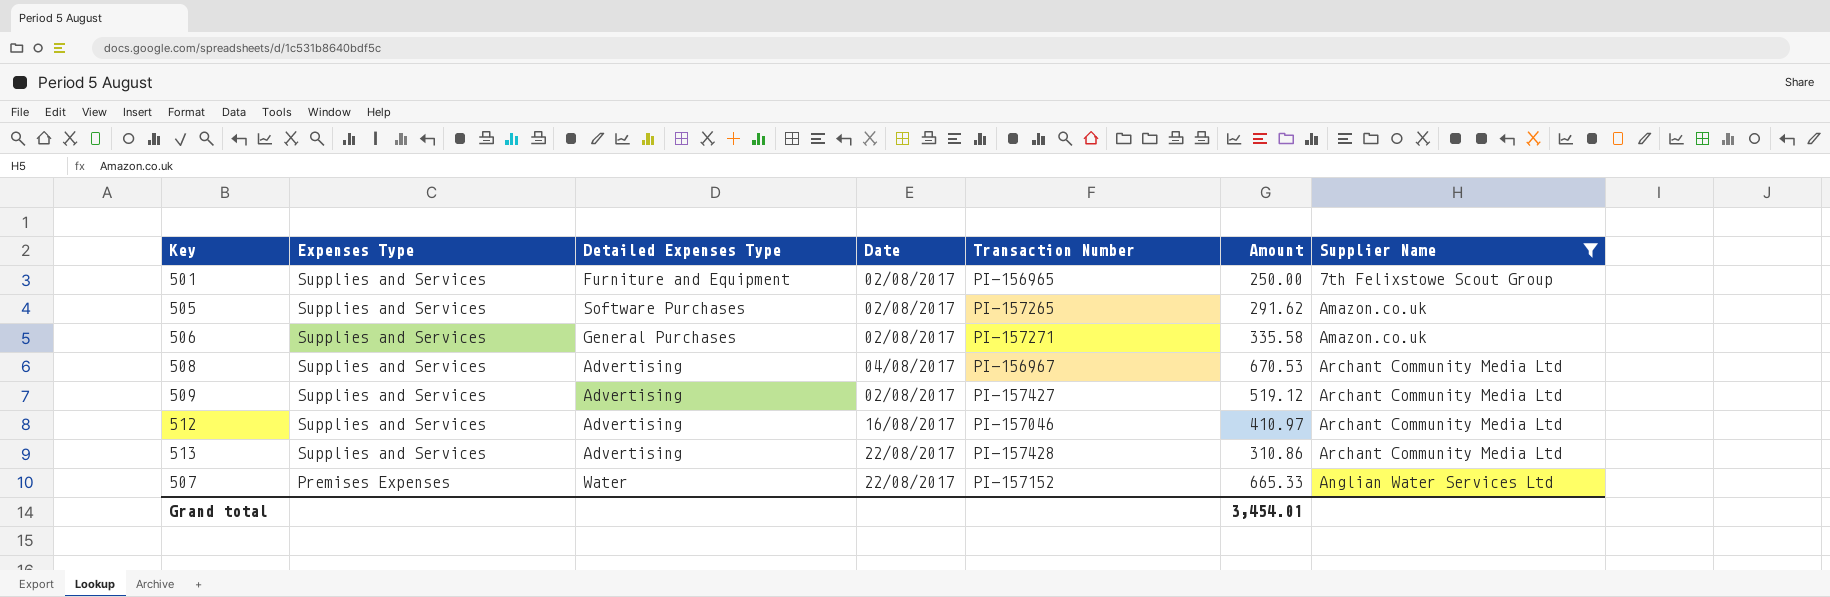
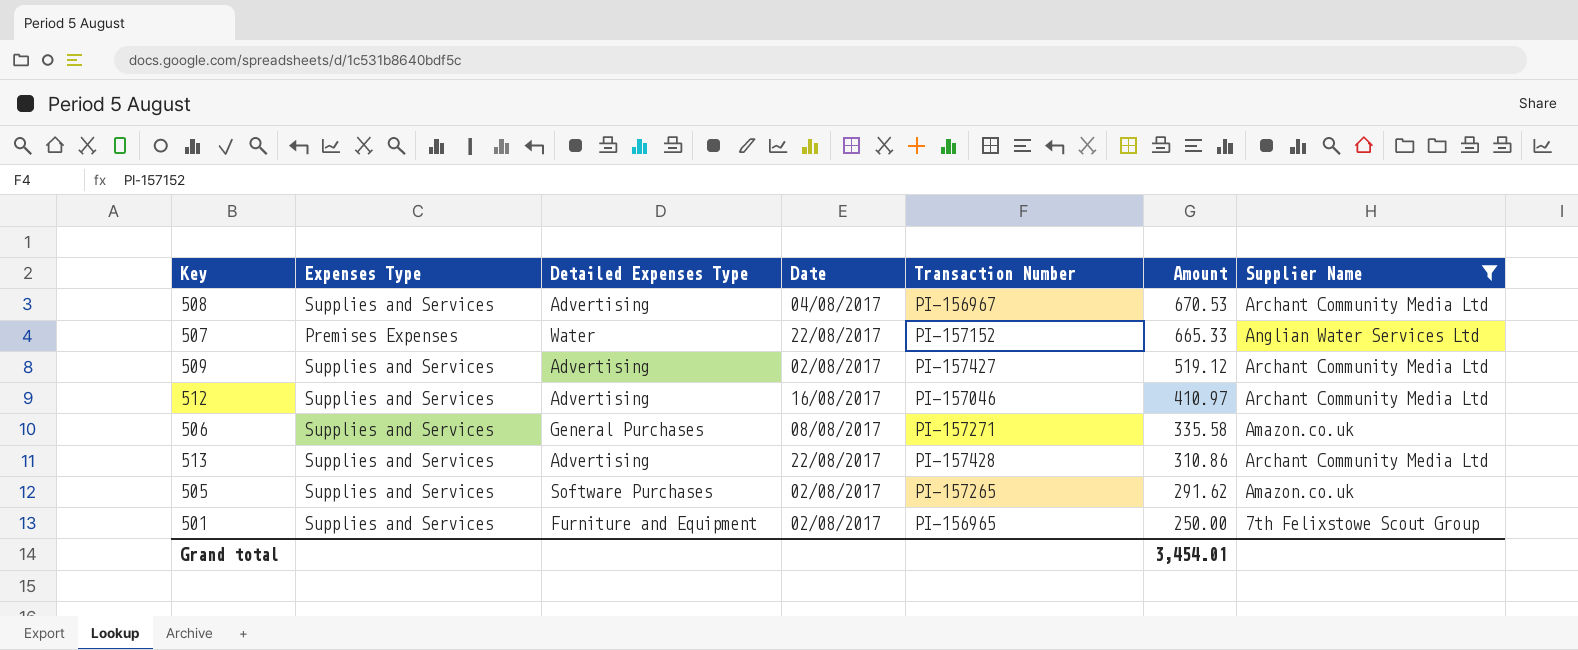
row order: Expenses Type descending -> Amount descending
506 | Date: 02/08/2017 -> 08/08/2017

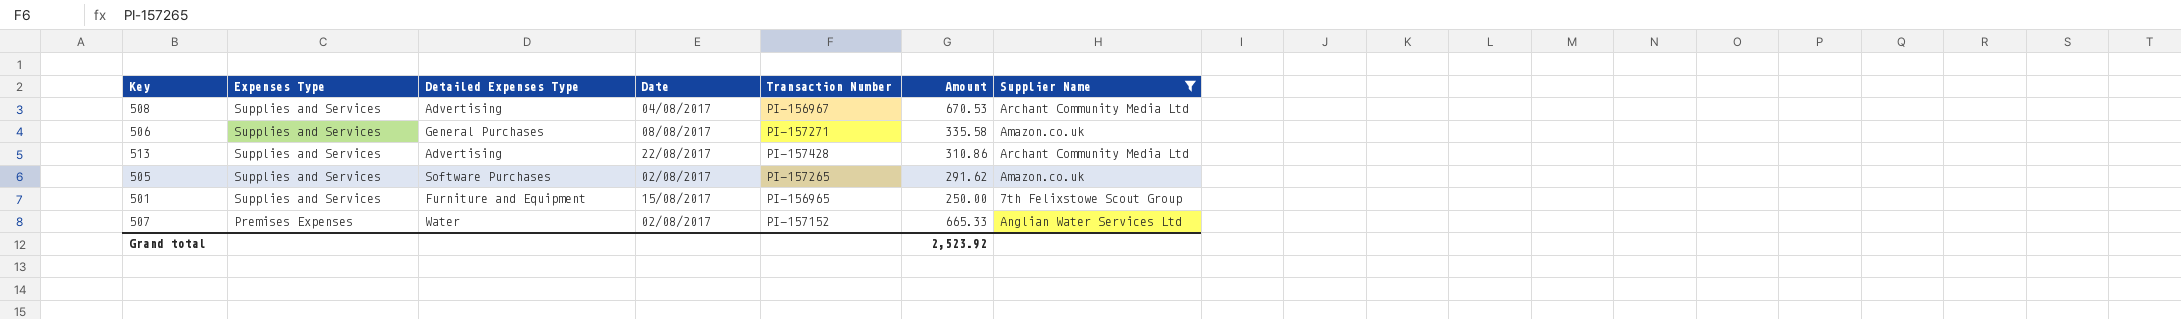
row order: Amount descending -> Expenses Type descending
row 509: Supplies and Services | Advertising | 02/08/2017 | PI-157427 | 519.12 | Archant Community Media Ltd -> none
row 512: Supplies and Services | Advertising | 16/08/2017 | PI-157046 | 410.97 | Archant Community Media Ltd -> none
501 | Date: 02/08/2017 -> 15/08/2017
507 | Date: 22/08/2017 -> 02/08/2017
Grand total | Amount: 3,454.01 -> 2,523.92

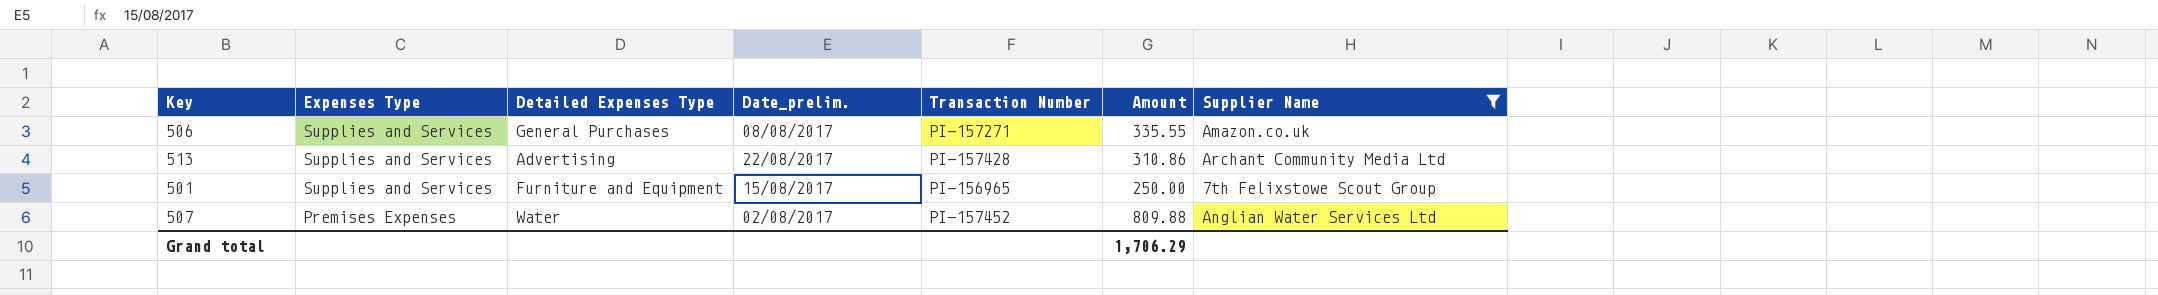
column name: Date -> Date_prelim.
row 508: Supplies and Services | Advertising | 04/08/2017 | PI-156967 | 670.53 | Archant Community Media Ltd -> none
row 505: Supplies and Services | Software Purchases | 02/08/2017 | PI-157265 | 291.62 | Amazon.co.uk -> none
506 | Amount: 335.58 -> 335.55
507 | Transaction Number: PI-157152 -> PI-157452
507 | Amount: 665.33 -> 809.88
Grand total | Amount: 2,523.92 -> 1,706.29

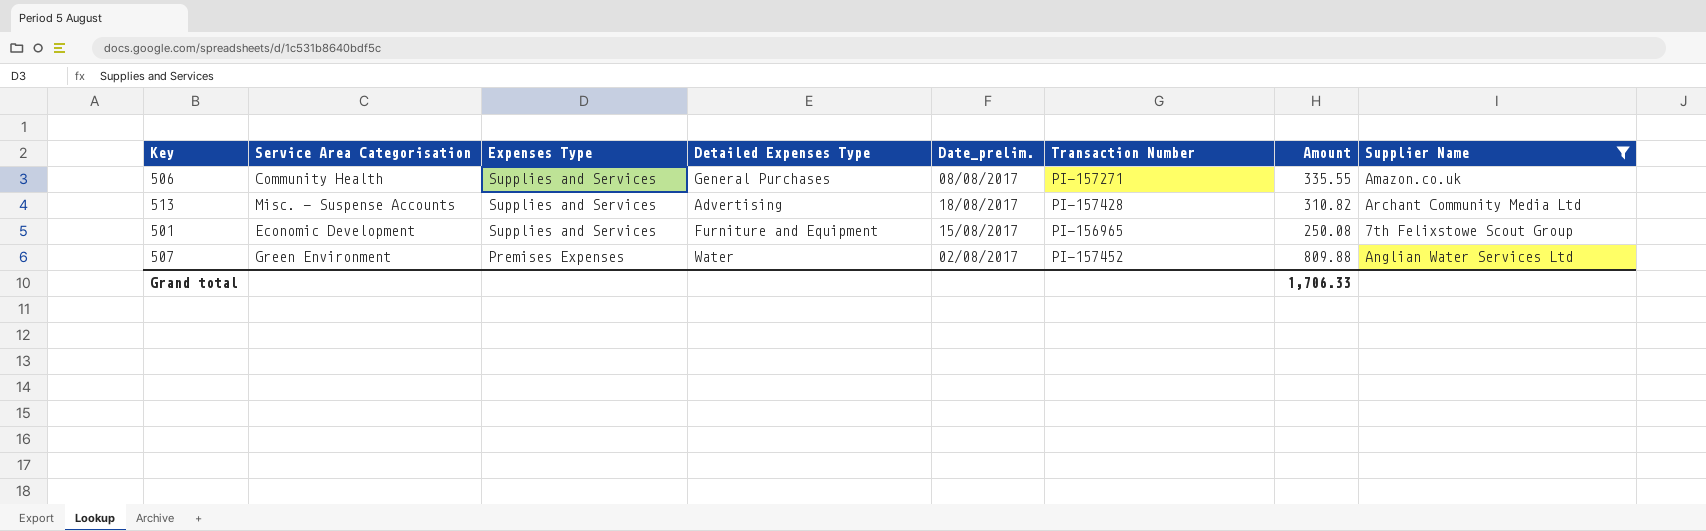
column Service Area Categorisation | position: none -> 2
513 | Date_prelim.: 22/08/2017 -> 18/08/2017
513 | Amount: 310.86 -> 310.82
501 | Amount: 250.00 -> 250.08
Grand total | Amount: 1,706.29 -> 1,706.33

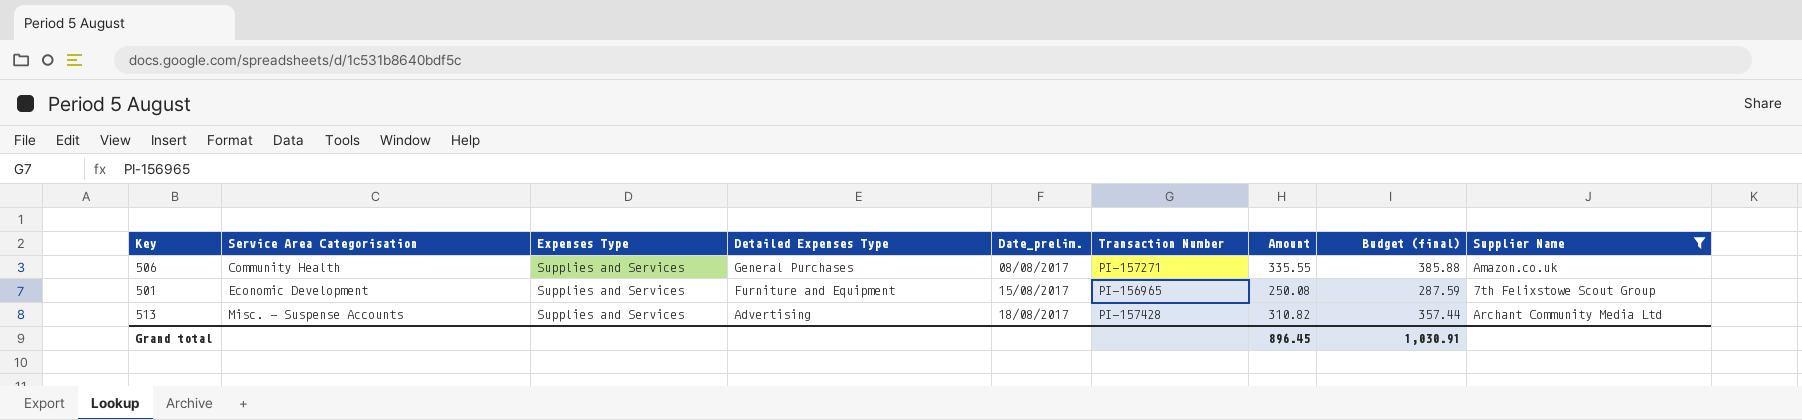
row order: Expenses Type descending -> Service Area Categorisation ascending
column Budget (final) | formula: none -> [Amount] * 1.15
row 507: Green Environment | Premises Expenses | Water | 02/08/2017 | PI-157452 | 809.88 | Anglian Water Services Ltd -> none
Grand total | Amount: 1,706.33 -> 896.45

